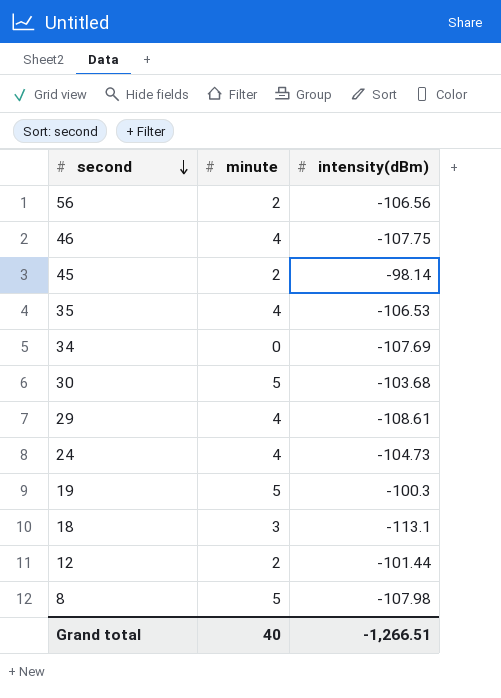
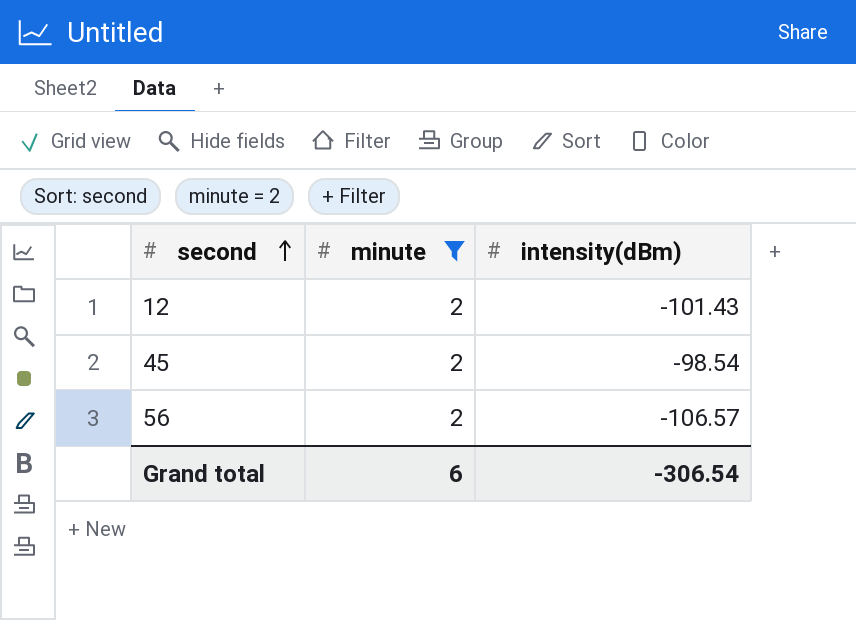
filter: none -> minute = 2
row order: second descending -> second ascending
12 | intensity(dBm): -101.44 -> -101.43
45 | intensity(dBm): -98.14 -> -98.54
56 | intensity(dBm): -106.56 -> -106.57
Grand total | minute: 40 -> 6
Grand total | intensity(dBm): -1,266.51 -> -306.54

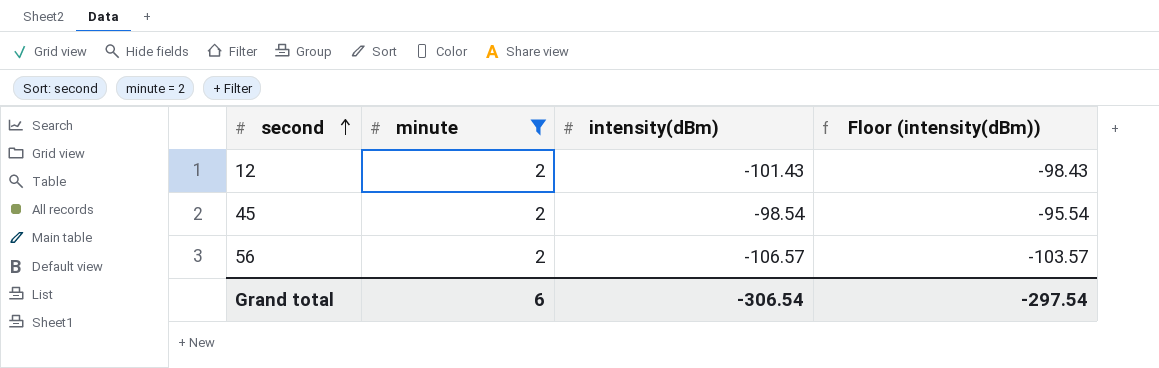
column Floor (intensity(dBm)) | formula: none -> [intensity(dBm)] + 3

